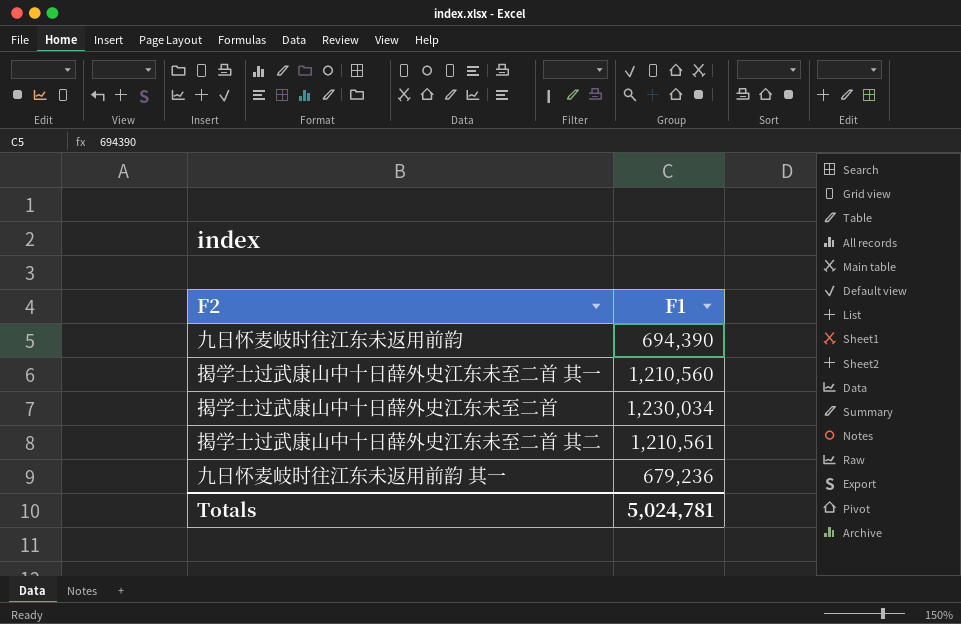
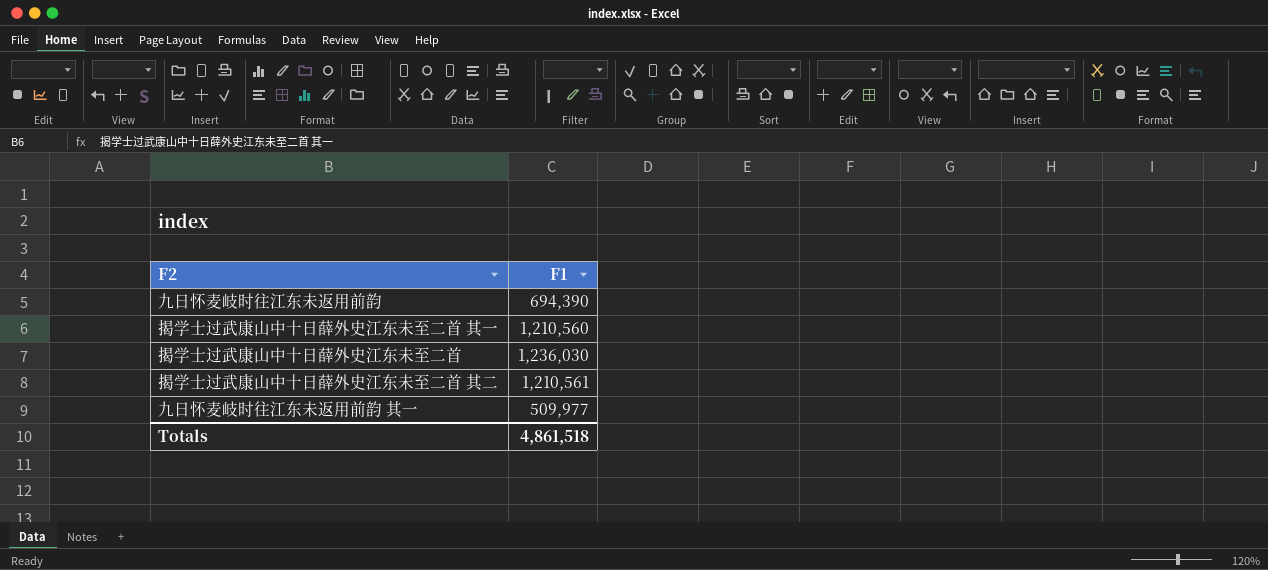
揭学士过武康山中十日薛外史江东未至二首 | F1: 1,230,034 -> 1,236,030
九日怀麦岐时往江东未返用前韵 其一 | F1: 679,236 -> 509,977
Totals | F1: 5,024,781 -> 4,861,518

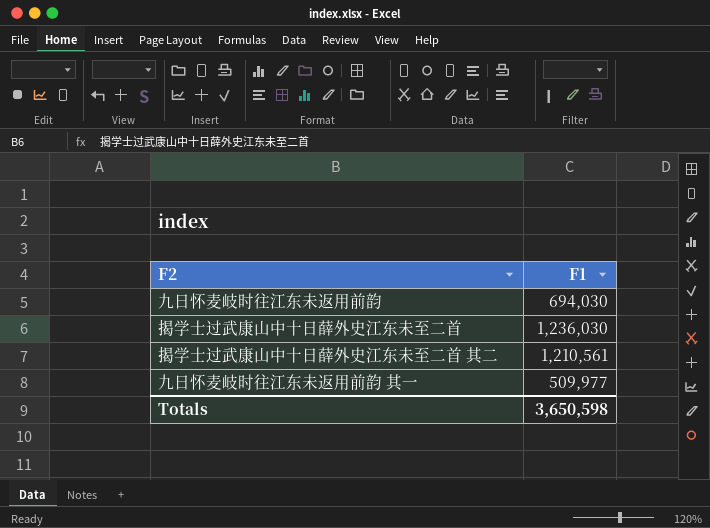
row 揭学士过武康山中十日薛外史江东未至二首 其一: 1,210,560 -> none
九日怀麦岐时往江东未返用前韵 | F1: 694,390 -> 694,030
Totals | F1: 4,861,518 -> 3,650,598

